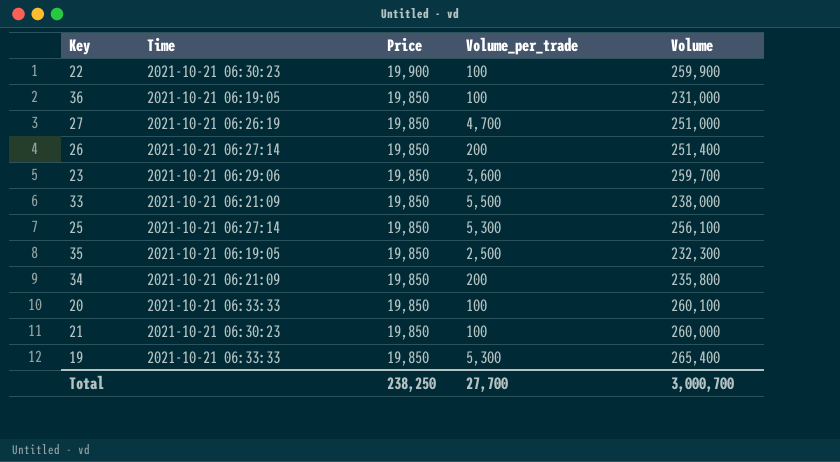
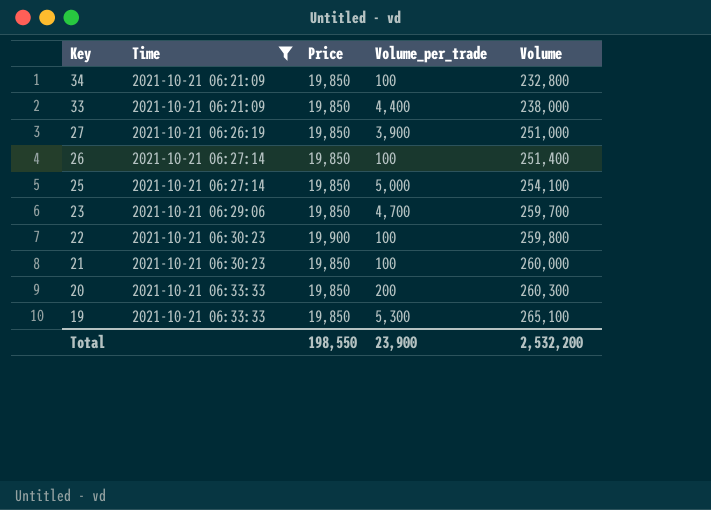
filter: none -> Time != 2021-10-21 06:19:05
row order: Price descending -> Key descending
34 | Volume_per_trade: 200 -> 100
34 | Volume: 235,800 -> 232,800
33 | Volume_per_trade: 5,500 -> 4,400
27 | Volume_per_trade: 4,700 -> 3,900
26 | Volume_per_trade: 200 -> 100
25 | Volume_per_trade: 5,300 -> 5,000
25 | Volume: 256,100 -> 254,100
23 | Volume_per_trade: 3,600 -> 4,700
22 | Volume: 259,900 -> 259,800
20 | Volume_per_trade: 100 -> 200
20 | Volume: 260,100 -> 260,300
19 | Volume: 265,400 -> 265,100
Total | Price: 238,250 -> 198,550
Total | Volume_per_trade: 27,700 -> 23,900
Total | Volume: 3,000,700 -> 2,532,200

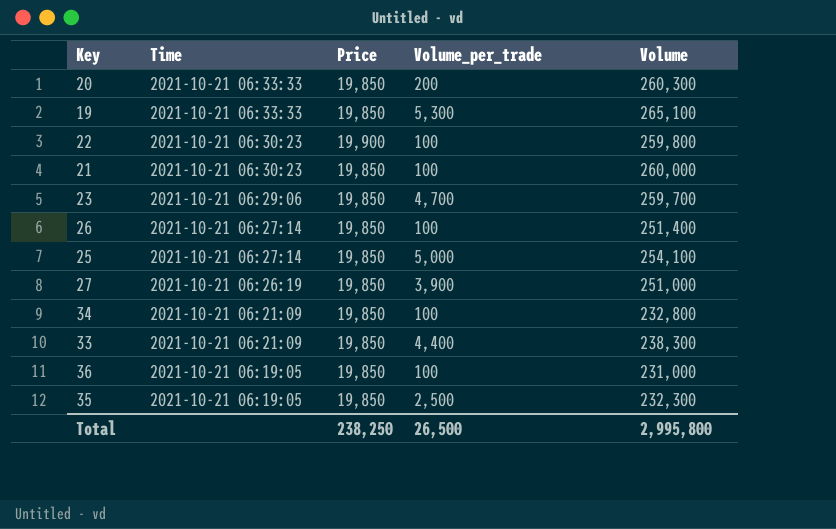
filter: Time != 2021-10-21 06:19:05 -> none
row order: Key descending -> Time descending
33 | Volume: 238,000 -> 238,300
Total | Price: 198,550 -> 238,250
Total | Volume_per_trade: 23,900 -> 26,500
Total | Volume: 2,532,200 -> 2,995,800

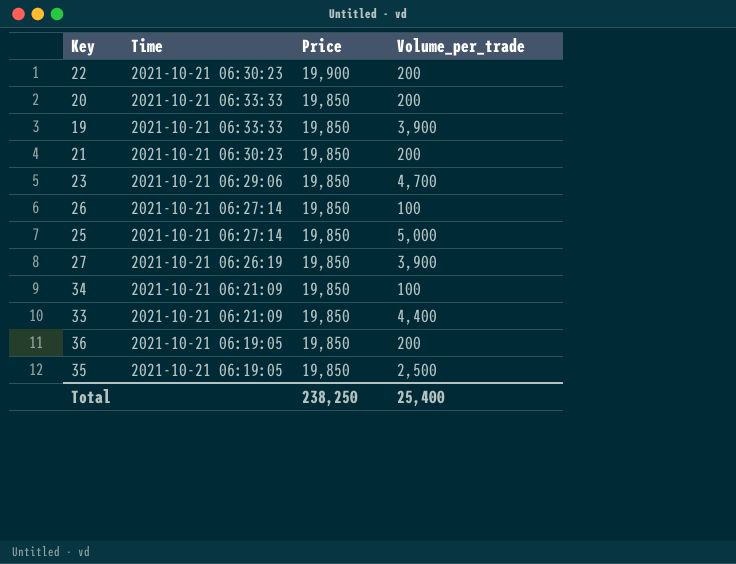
row order: Time descending -> Price descending
column Volume | position: 5 -> none
22 | Volume_per_trade: 100 -> 200
19 | Volume_per_trade: 5,300 -> 3,900
21 | Volume_per_trade: 100 -> 200
36 | Volume_per_trade: 100 -> 200
Total | Volume_per_trade: 26,500 -> 25,400

